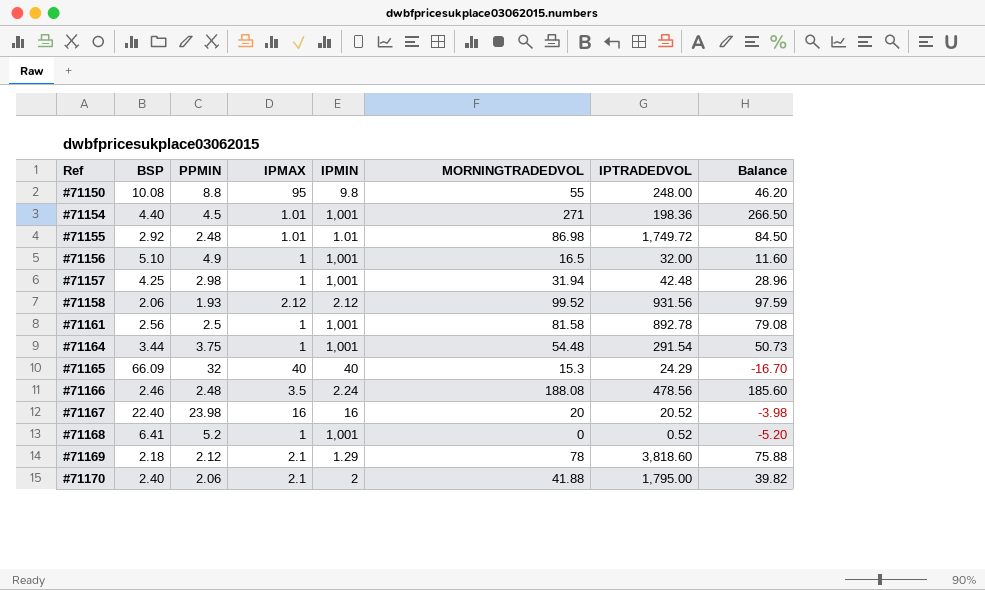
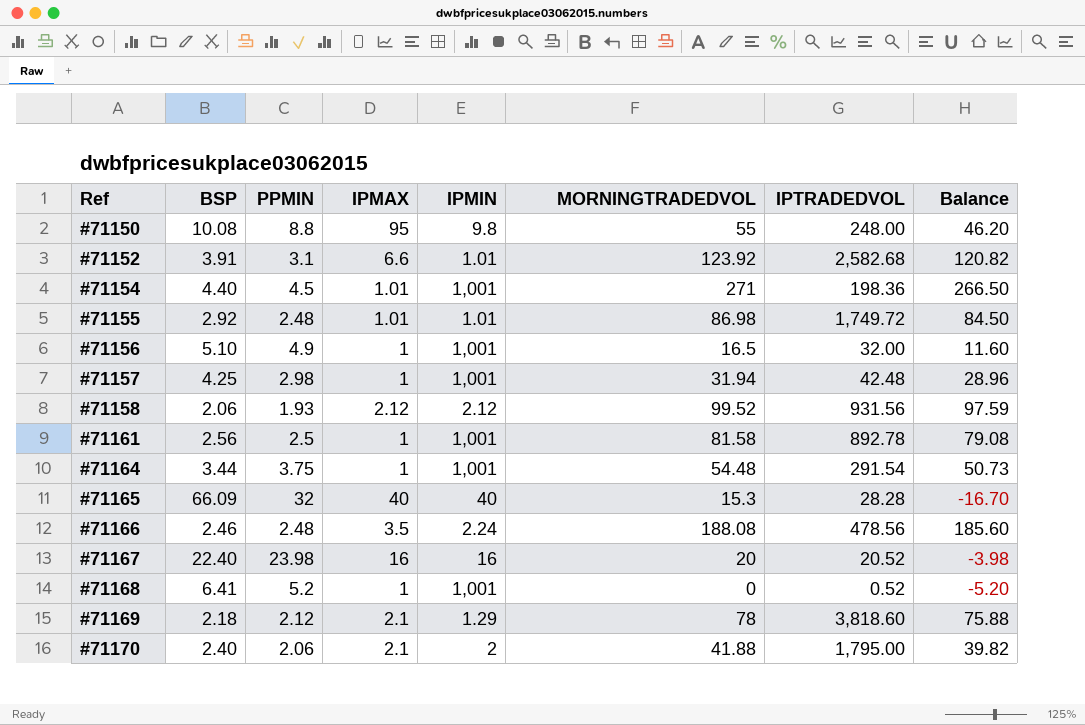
row #71152: none -> 3.91 | 3.1 | 6.6 | 1.01 | 123.92 | 2,582.68 | 120.82
#71165 | IPTRADEDVOL: 24.29 -> 28.28

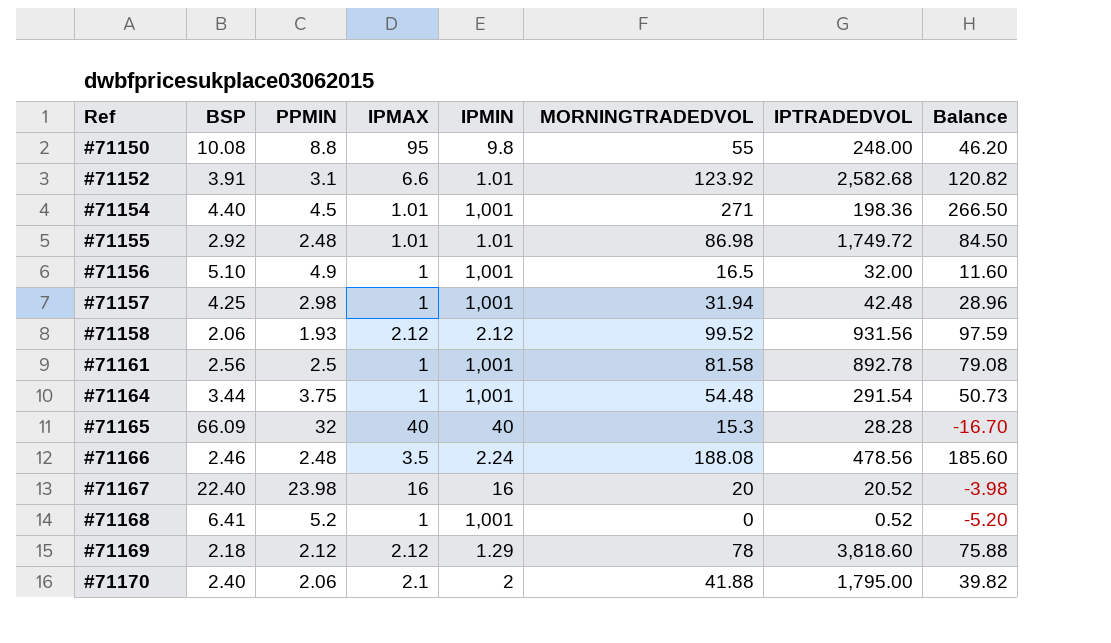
#71169 | IPMAX: 2.1 -> 2.12

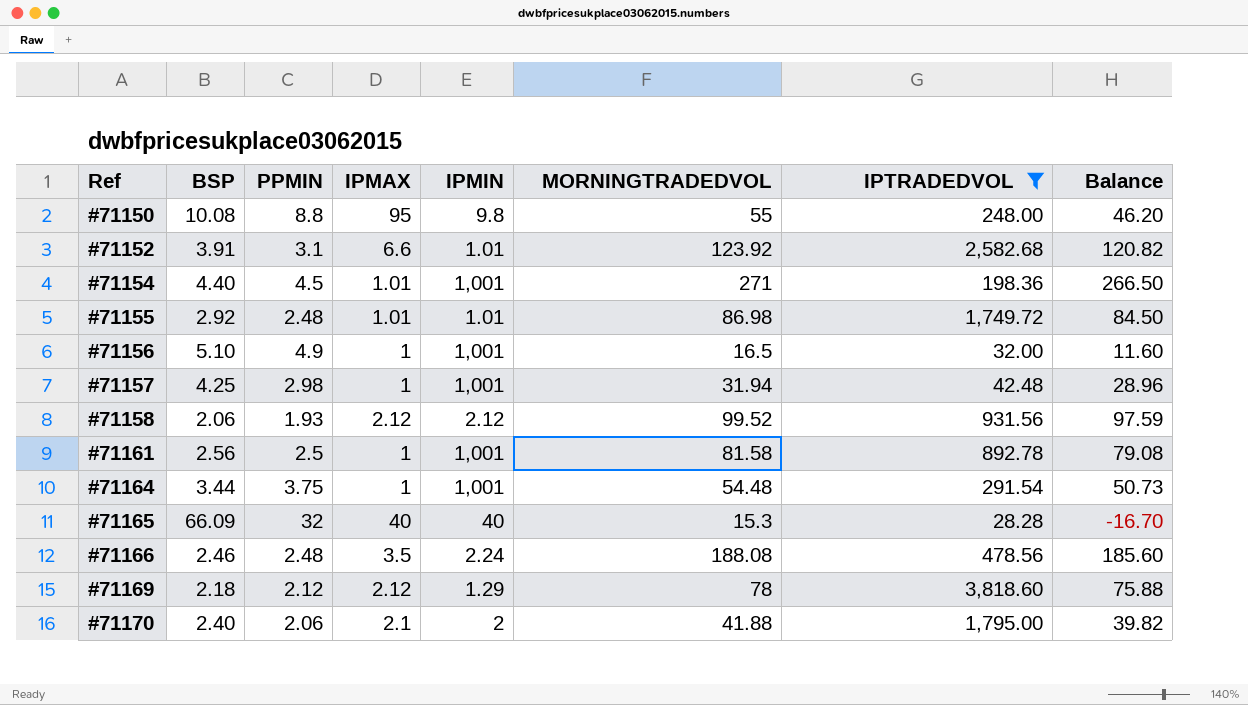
filter: none -> IPTRADEDVOL >= 28.28

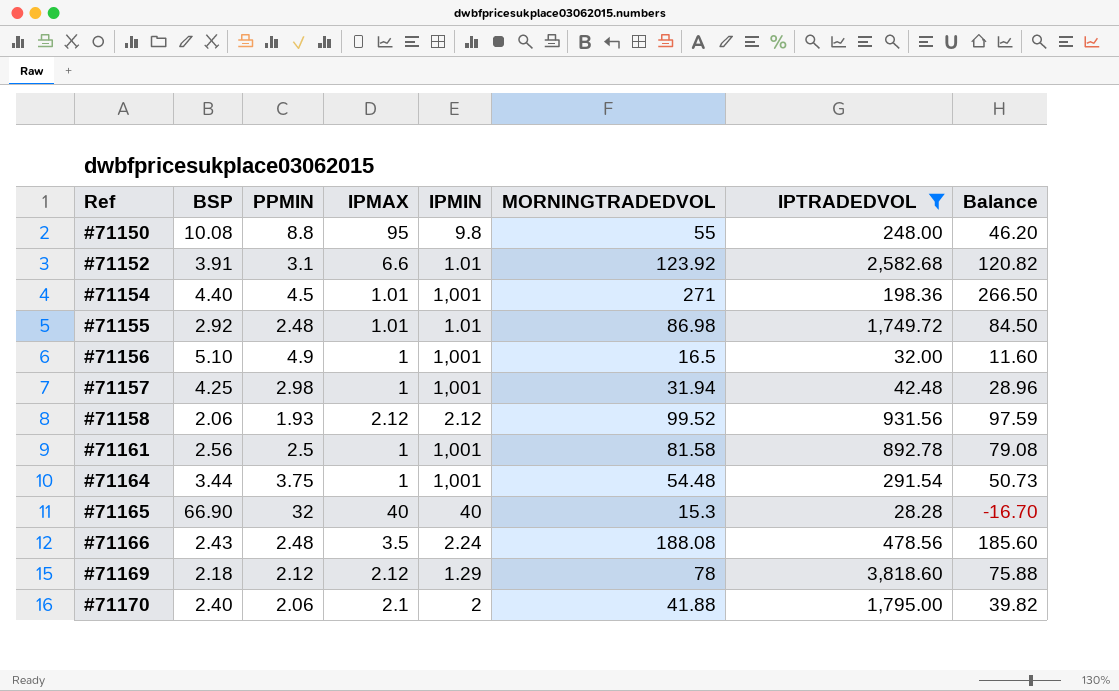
#71165 | BSP: 66.09 -> 66.90
#71166 | BSP: 2.46 -> 2.43

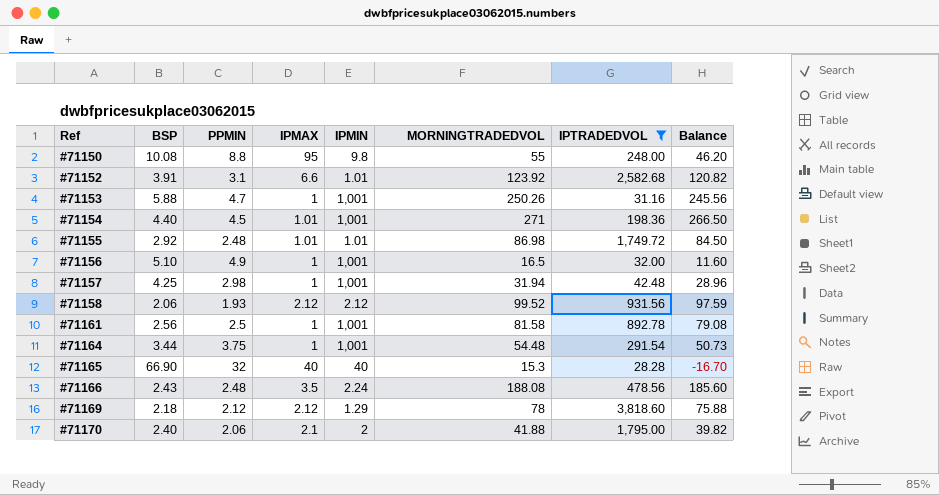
row #71153: none -> 5.88 | 4.7 | 1 | 1,001 | 250.26 | 31.16 | 245.56

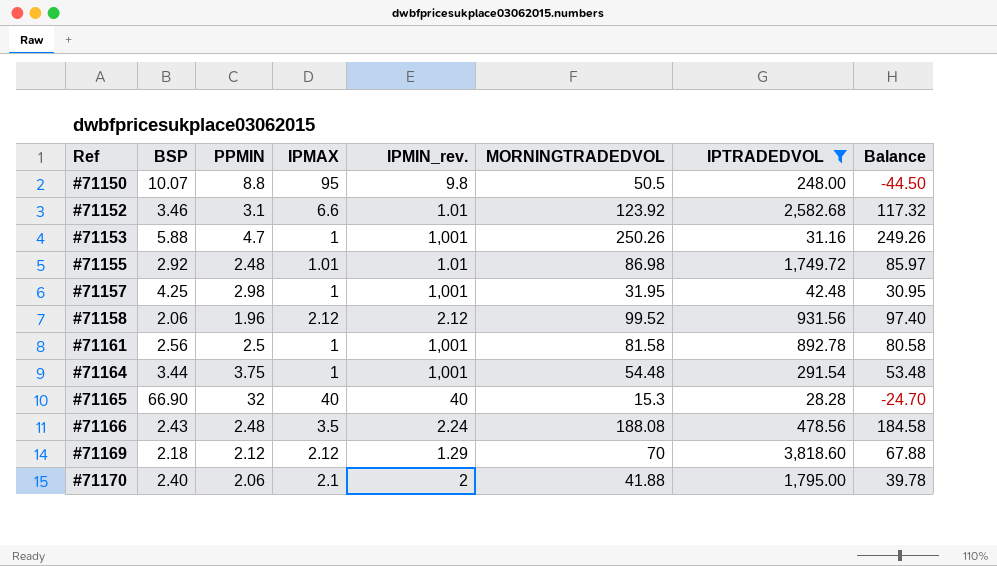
column name: IPMIN -> IPMIN_rev.
column Balance | formula: [MORNINGTRADEDVOL] - [PPMIN] -> [MORNINGTRADEDVOL] - [IPMAX]
row #71154: 4.40 | 4.5 | 1.01 | 1,001 | 271 | 198.36 | 266.50 -> none
row #71156: 5.10 | 4.9 | 1 | 1,001 | 16.5 | 32.00 | 11.60 -> none
#71150 | BSP: 10.08 -> 10.07
#71150 | MORNINGTRADEDVOL: 55 -> 50.5
#71152 | BSP: 3.91 -> 3.46
#71157 | MORNINGTRADEDVOL: 31.94 -> 31.95
#71158 | PPMIN: 1.93 -> 1.96
#71169 | MORNINGTRADEDVOL: 78 -> 70

